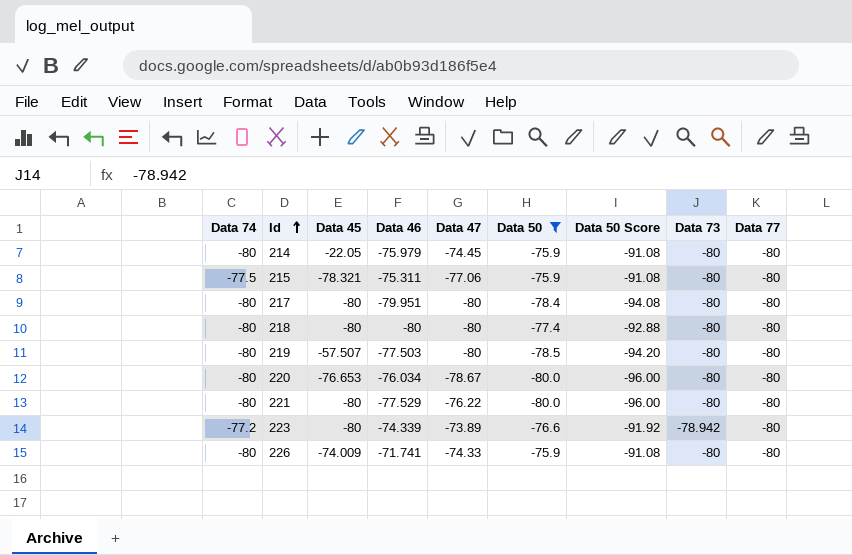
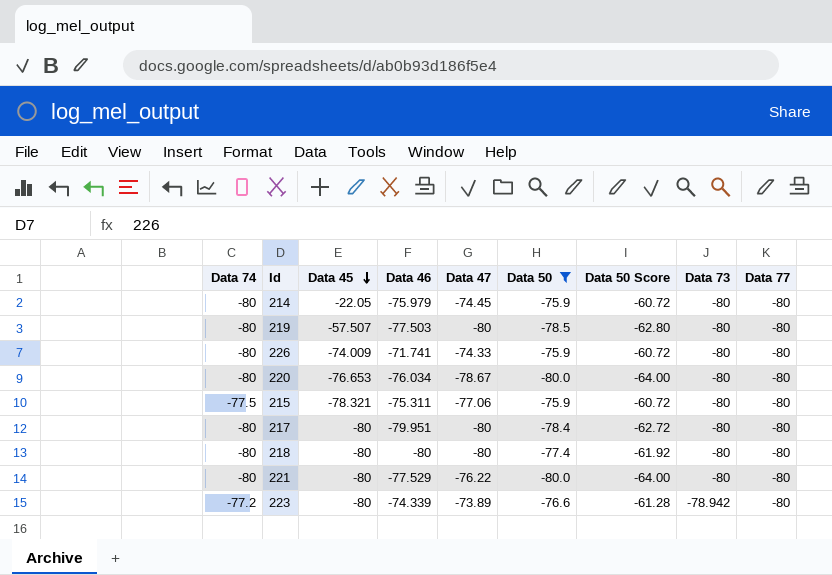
row order: Id ascending -> Data 45 descending
column Data 50 Score | formula: [Data 50] * 1.2 -> [Data 50] * 0.8

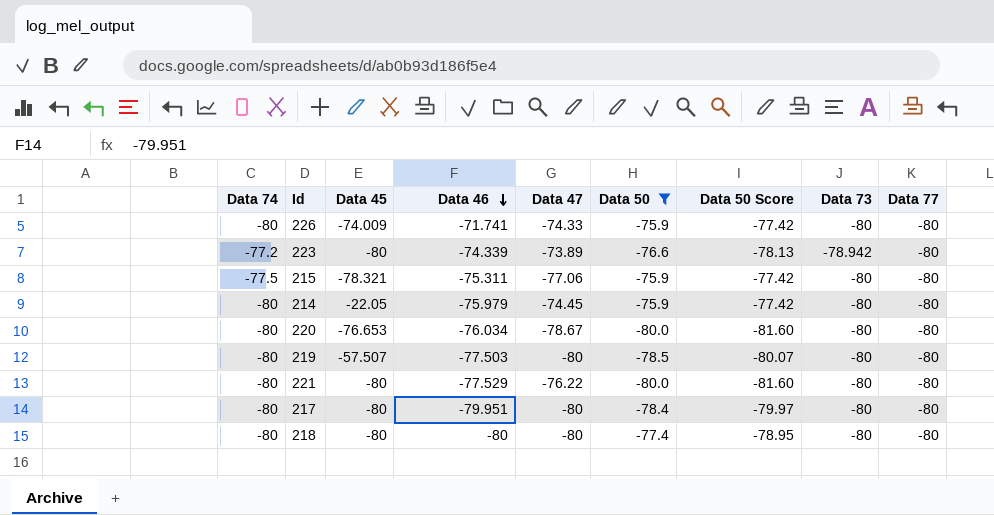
row order: Data 45 descending -> Data 46 descending
column Data 50 Score | formula: [Data 50] * 0.8 -> [Data 50] * 1.02

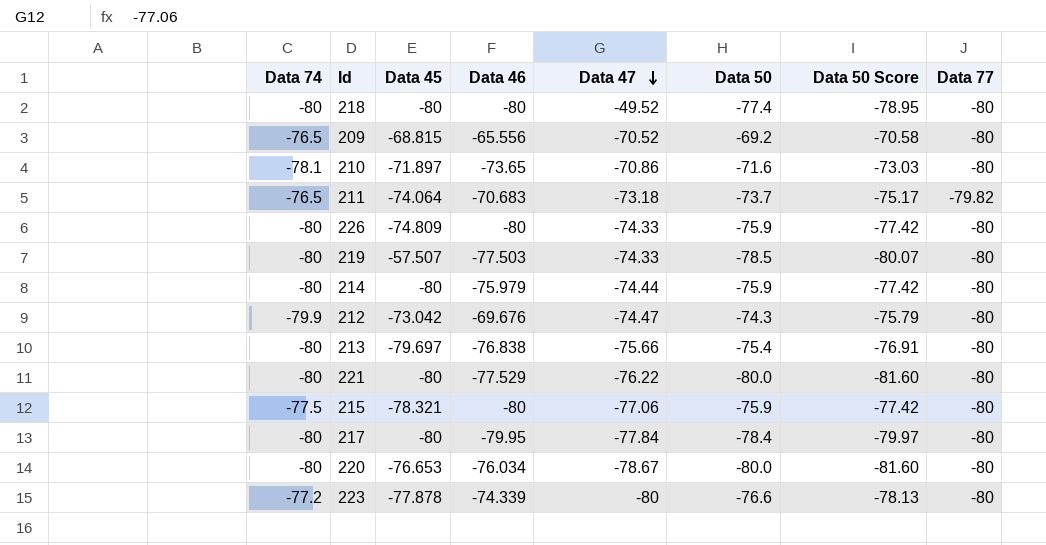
filter: Data 50 <= -75.9 -> none
row order: Data 46 descending -> Data 47 descending
column Data 73 | position: 8 -> none
218 | Data 47: -80 -> -49.52
226 | Data 45: -74.009 -> -74.809
226 | Data 46: -71.741 -> -80
219 | Data 47: -80 -> -74.33
214 | Data 45: -22.05 -> -80
214 | Data 47: -74.45 -> -74.44
215 | Data 46: -75.311 -> -80
217 | Data 46: -79.951 -> -79.95
217 | Data 47: -80 -> -77.84
223 | Data 45: -80 -> -77.878
223 | Data 47: -73.89 -> -80

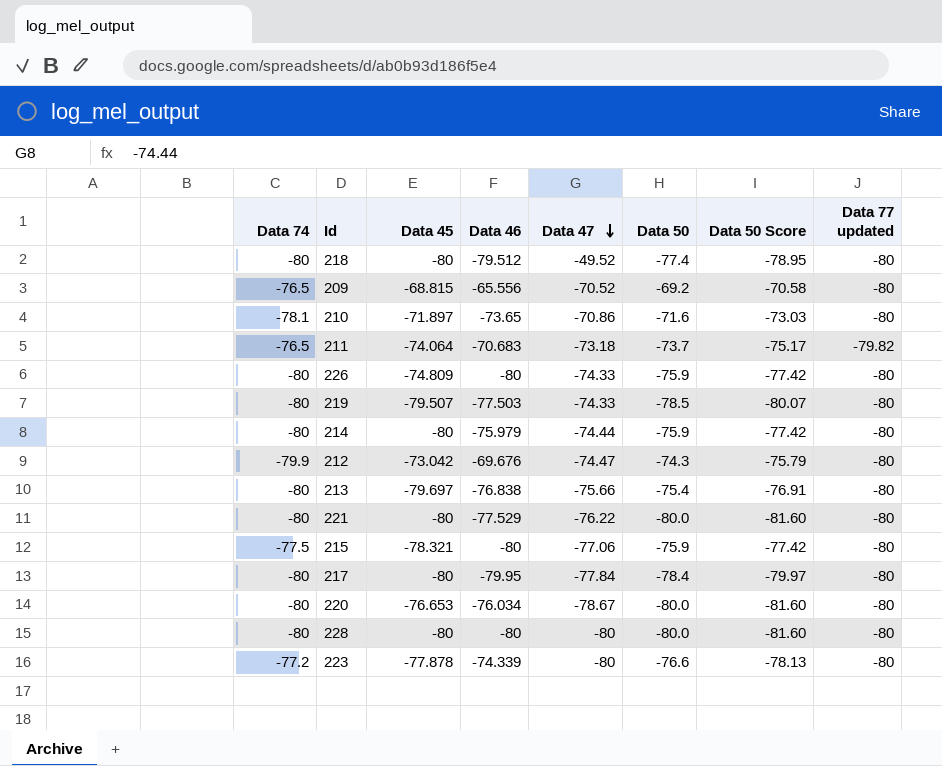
column name: Data 77 -> Data 77 updated
218 | Data 46: -80 -> -79.512
219 | Data 45: -57.507 -> -79.507
row 228: none -> -80 | -80 | -80 | -80 | -80.0 | -81.60 | -80

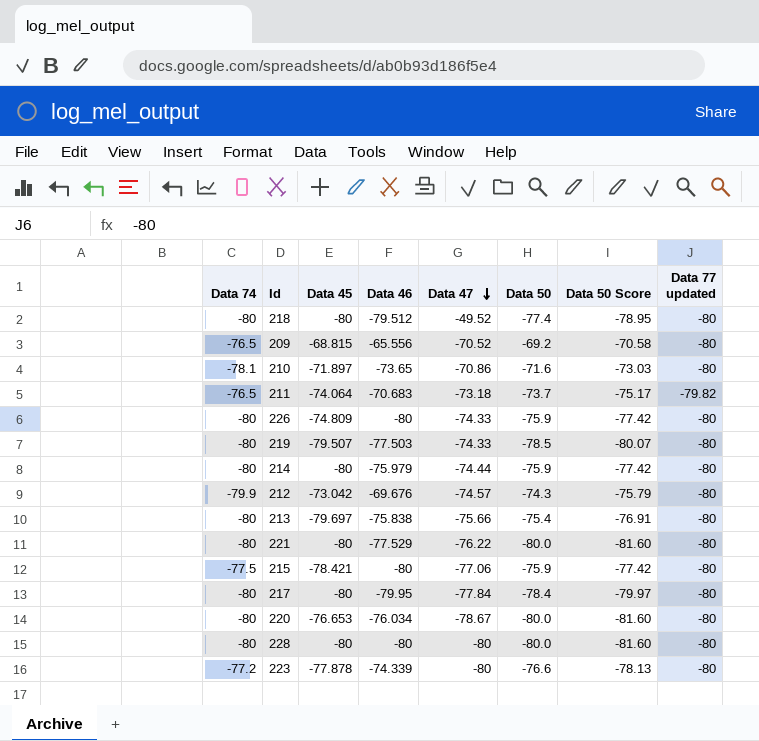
212 | Data 47: -74.47 -> -74.57
213 | Data 46: -76.838 -> -75.838
215 | Data 45: -78.321 -> -78.421

